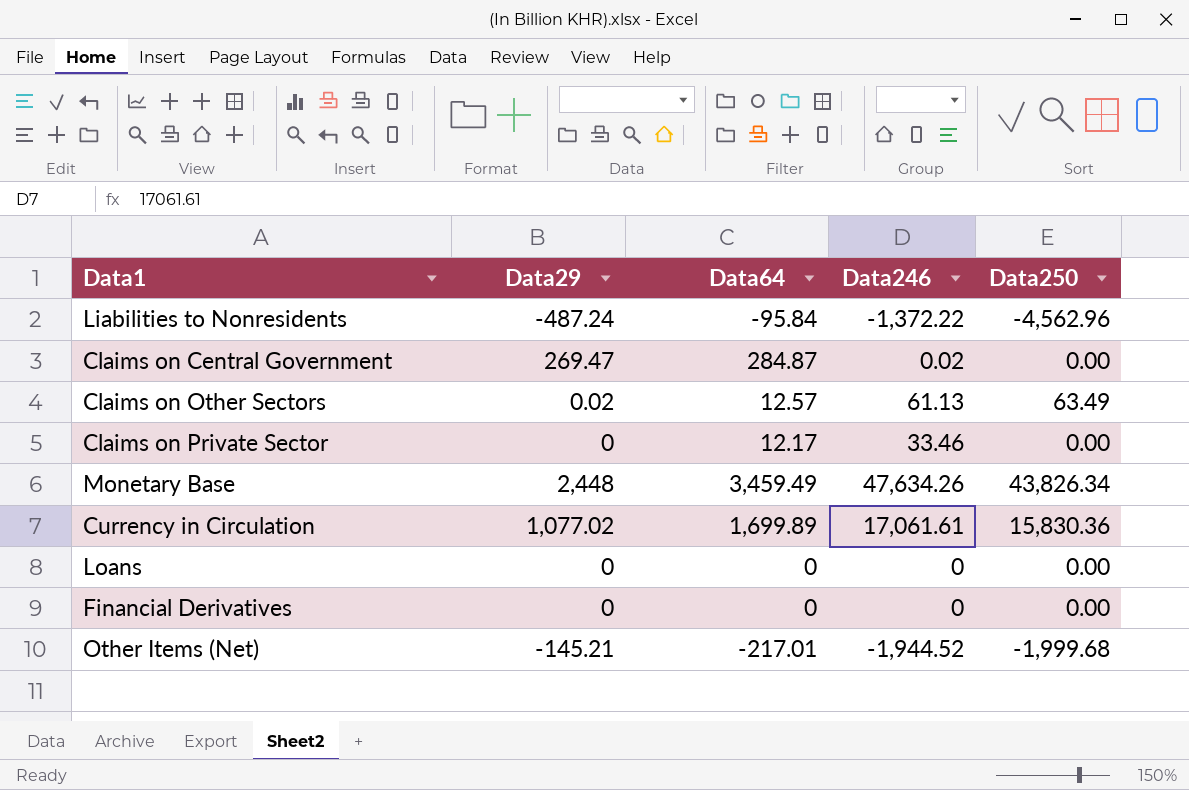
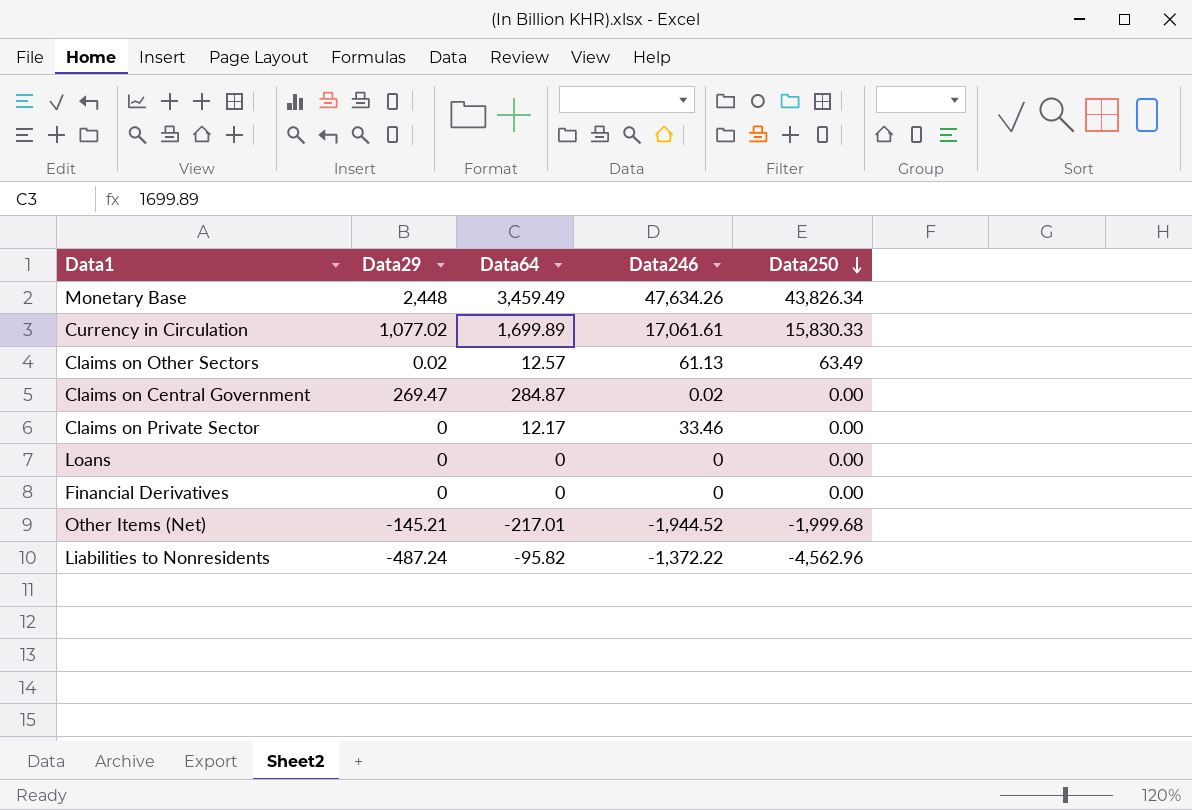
row order: none -> Data250 descending
Currency in Circulation | Data250: 15,830.36 -> 15,830.33
Liabilities to Nonresidents | Data64: -95.84 -> -95.82

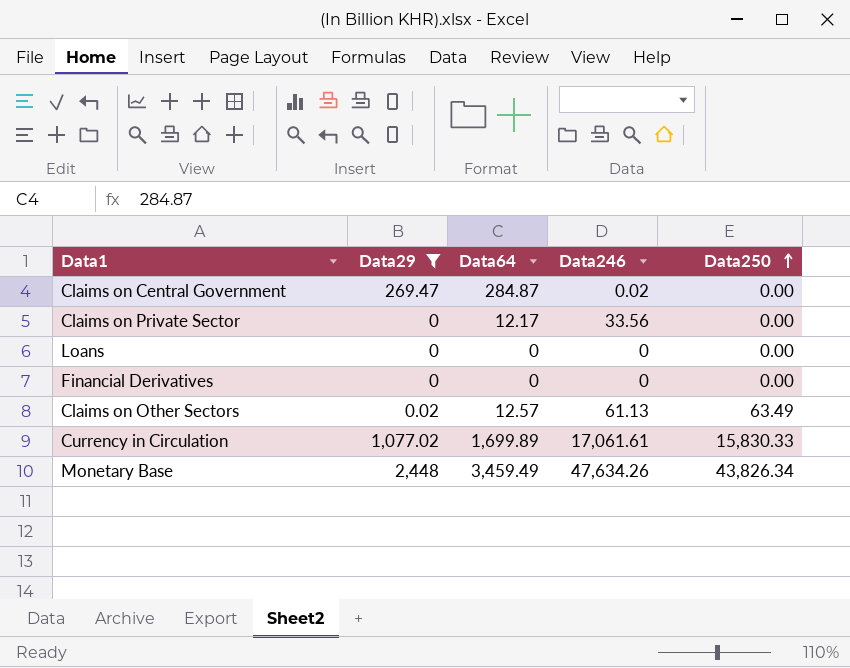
filter: none -> Data29 >= 0
row order: Data250 descending -> Data250 ascending
Claims on Private Sector | Data246: 33.46 -> 33.56

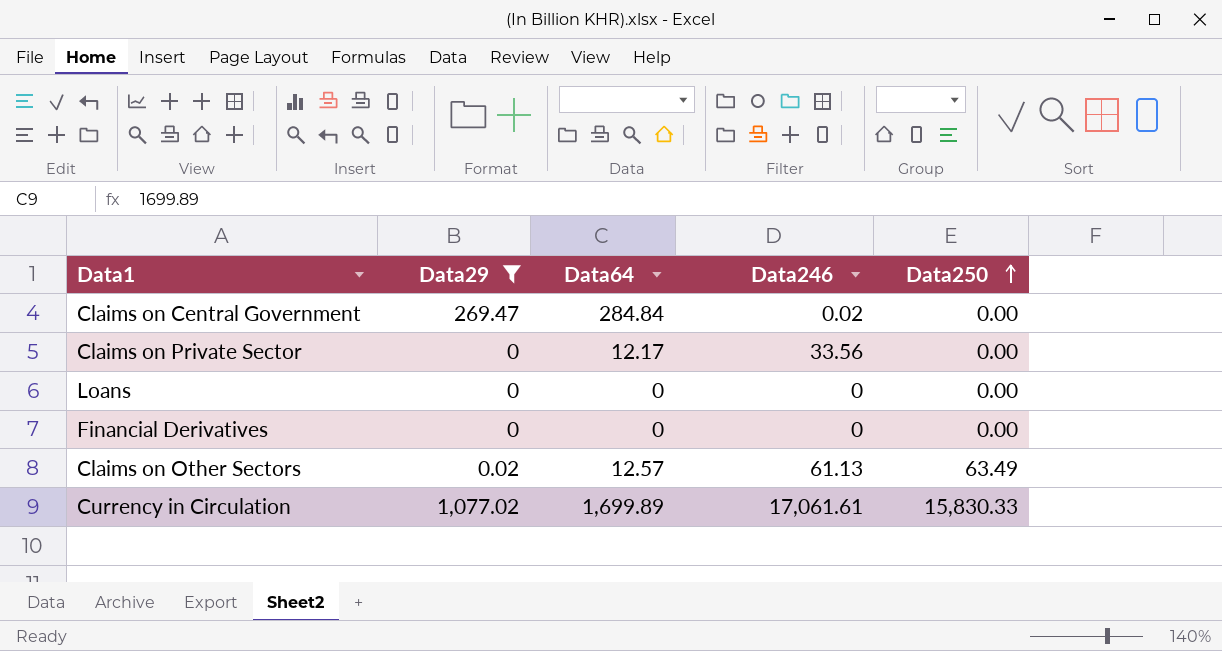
row Monetary Base: 2,448 | 3,459.49 | 47,634.26 | 43,826.34 -> none
Claims on Central Government | Data64: 284.87 -> 284.84

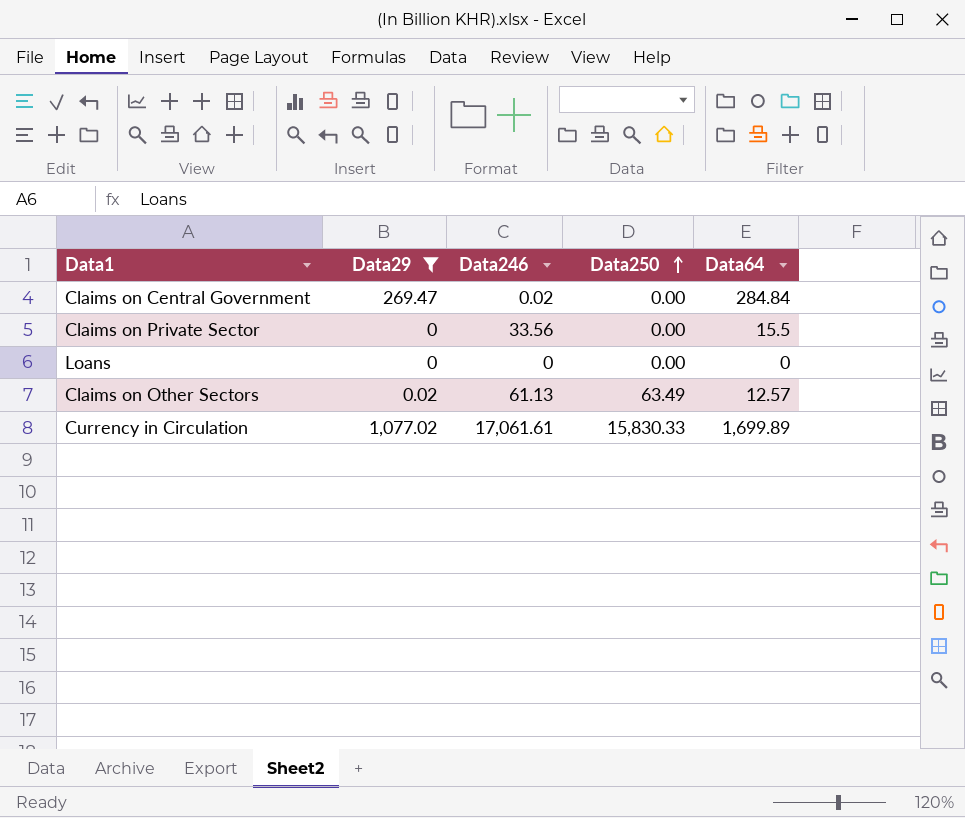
column Data64 | position: 3 -> 5
row Financial Derivatives: 0 | 0 | 0 | 0.00 -> none
Claims on Private Sector | Data64: 12.17 -> 15.5

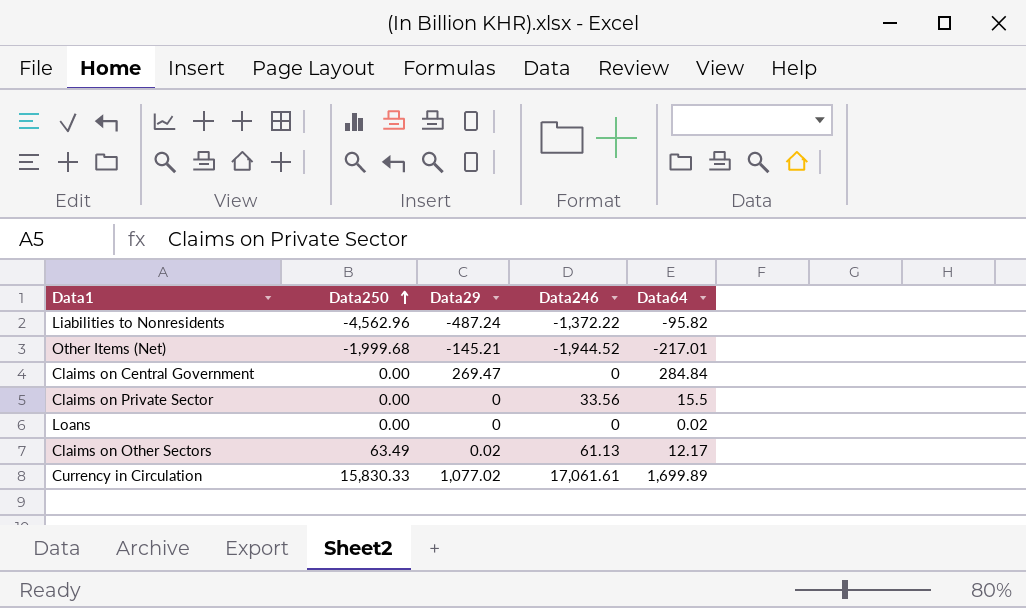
filter: Data29 >= 0 -> none
column Data250 | position: 4 -> 2
Claims on Central Government | Data246: 0.02 -> 0
Loans | Data64: 0 -> 0.02
Claims on Other Sectors | Data64: 12.57 -> 12.17

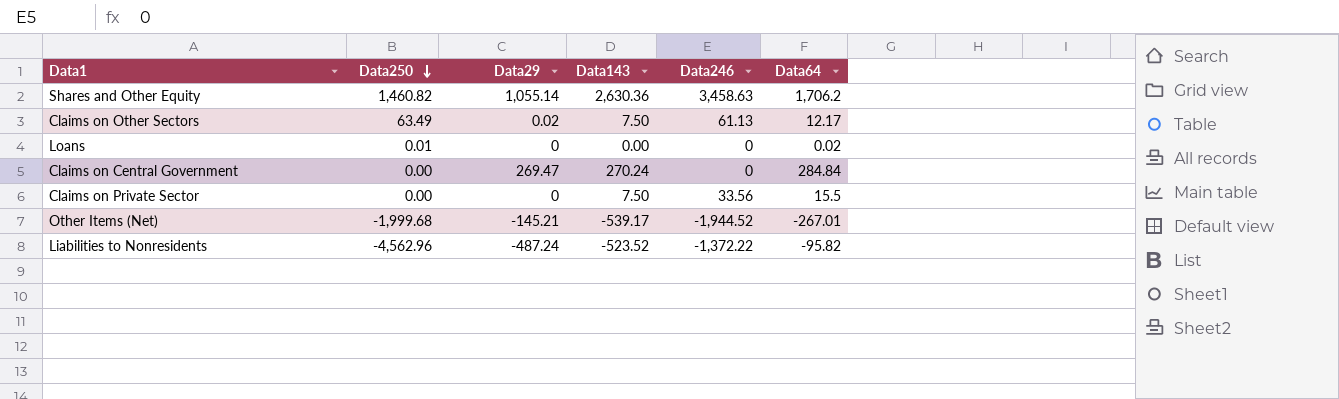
row order: Data250 ascending -> Data250 descending
column Data143 | position: none -> 4
row Currency in Circulation: 15,830.33 | 1,077.02 | 17,061.61 | 1,699.89 -> none
row Shares and Other Equity: none -> 1,460.82 | 1,055.14 | 2,630.36 | 3,458.63 | 1,706.2
Loans | Data250: 0.00 -> 0.01
Other Items (Net) | Data64: -217.01 -> -267.01

